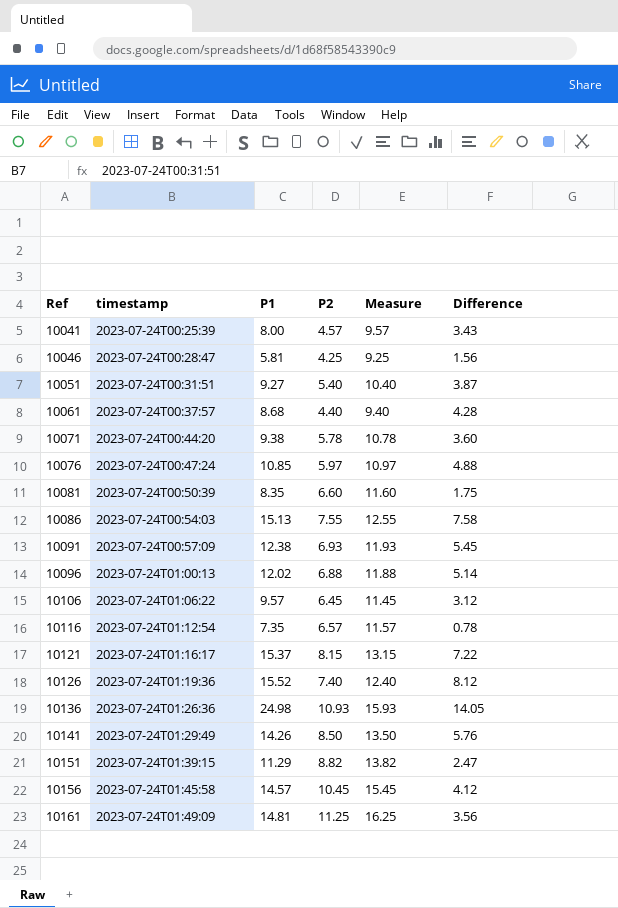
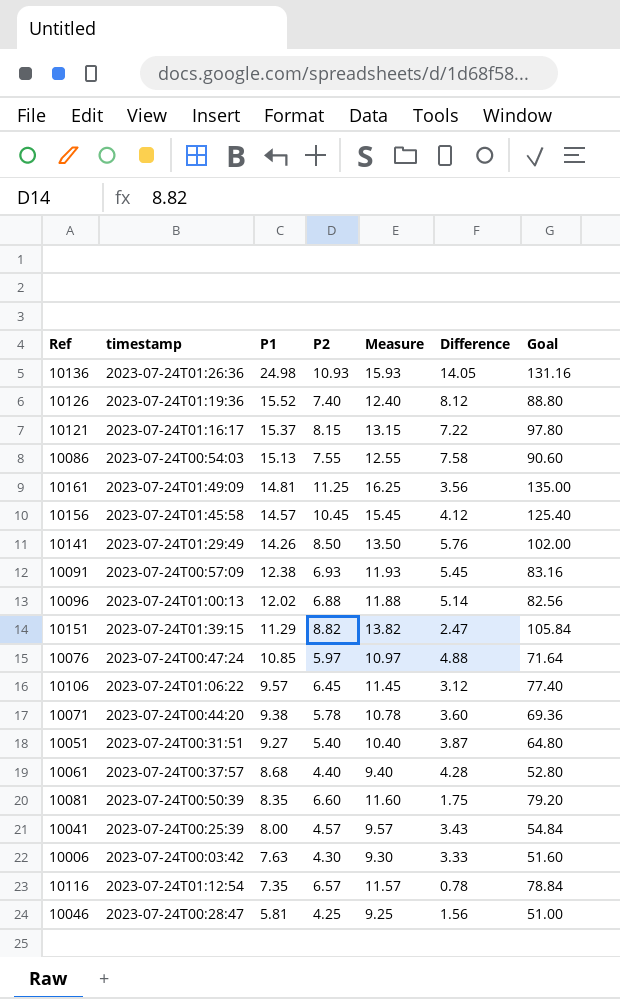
row order: Ref ascending -> P1 descending
column Goal | formula: none -> [P2] * 12
row 10006: none -> 2023-07-24T00:03:42 | 7.63 | 4.30 | 9.30 | 3.33 | 51.60

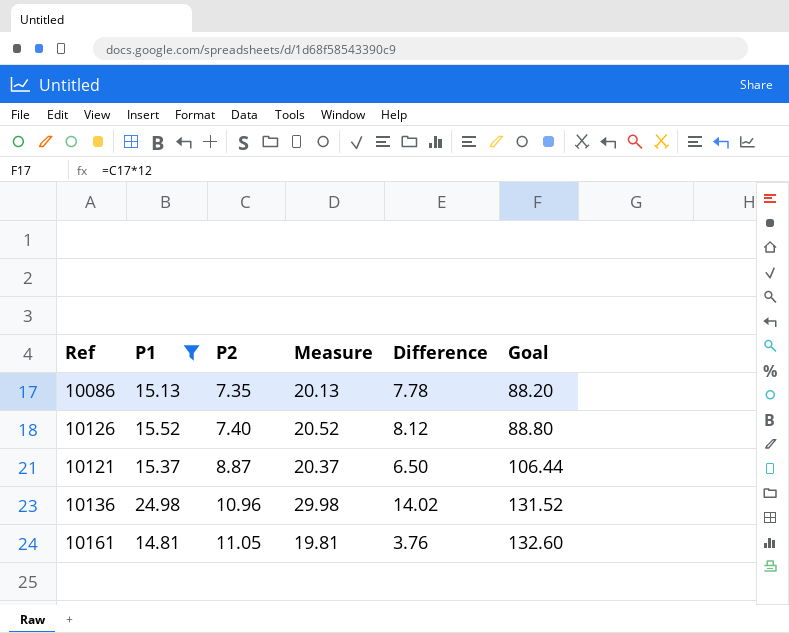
filter: none -> P1 >= 14.81
row order: P1 descending -> P2 ascending
column timestamp | position: 2 -> none
column Measure | formula: [P2] + 5 -> [P1] + 5
10086 | P2: 7.55 -> 7.35
10086 | Difference: 7.58 -> 7.78
10086 | Goal: 90.60 -> 88.20
10121 | P2: 8.15 -> 8.87
10121 | Difference: 7.22 -> 6.50
10121 | Goal: 97.80 -> 106.44
10136 | P2: 10.93 -> 10.96
10136 | Difference: 14.05 -> 14.02
10136 | Goal: 131.16 -> 131.52
10161 | P2: 11.25 -> 11.05
10161 | Difference: 3.56 -> 3.76
10161 | Goal: 135.00 -> 132.60

